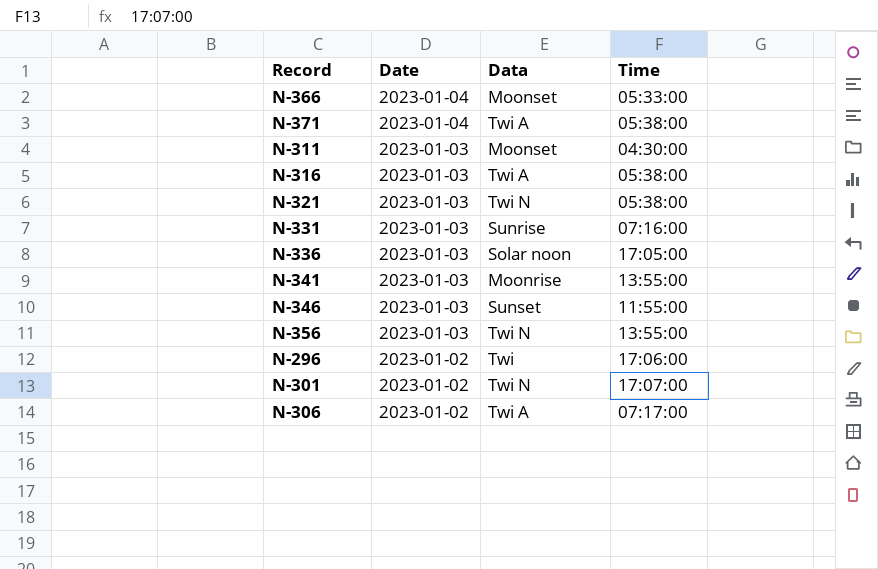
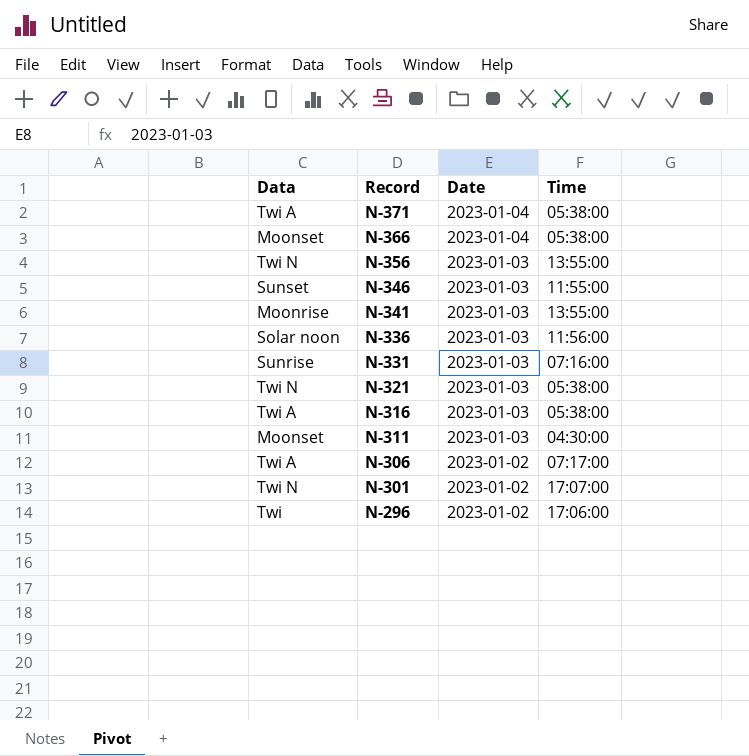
row order: Date descending -> Record descending
column Data | position: 3 -> 1
N-366 | Time: 05:33:00 -> 05:38:00
N-336 | Time: 17:05:00 -> 11:56:00

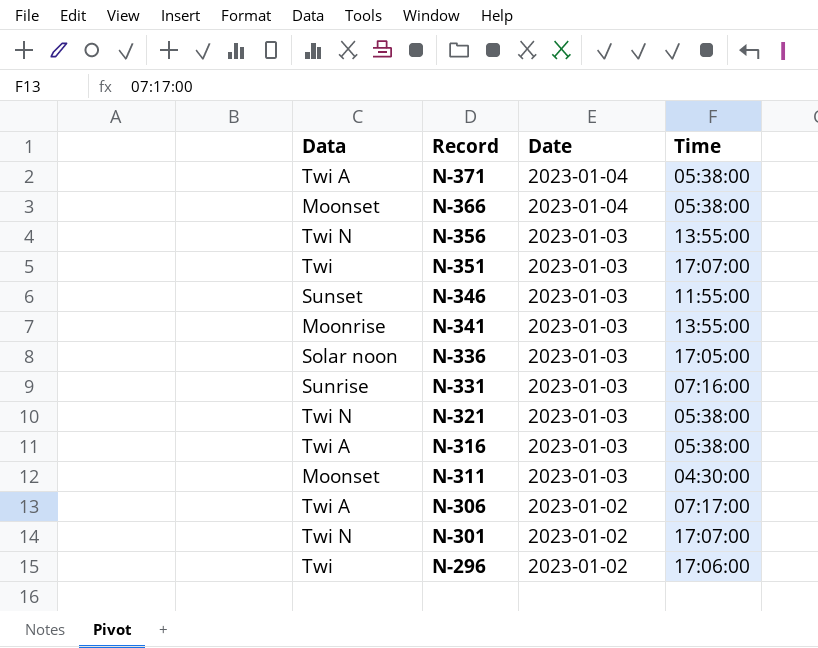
row N-351: none -> Twi | 2023-01-03 | 17:07:00
N-336 | Time: 11:56:00 -> 17:05:00

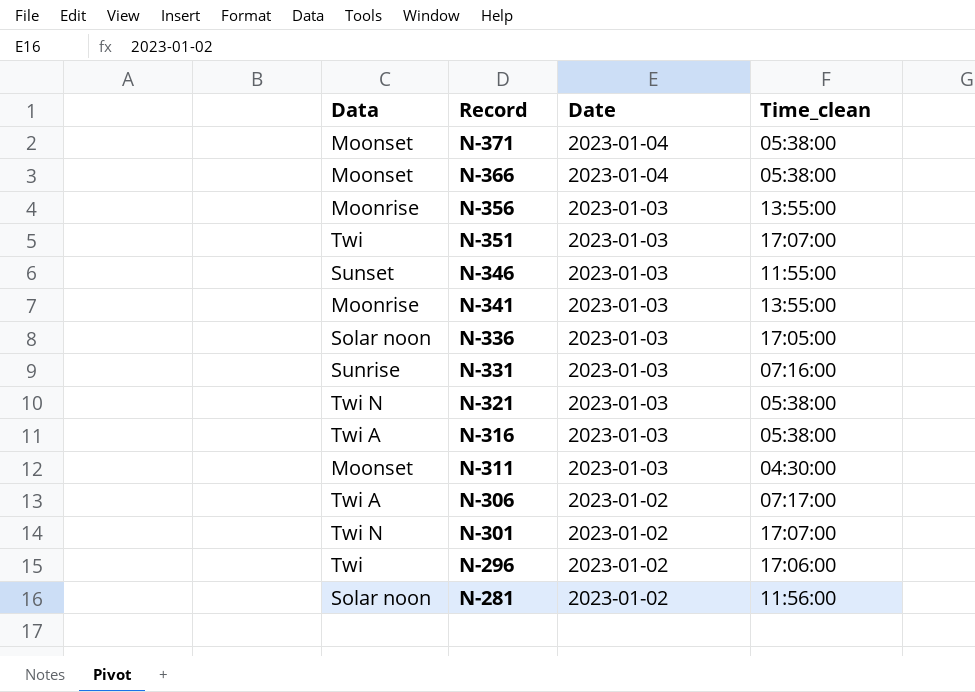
column name: Time -> Time_clean
N-371 | Data: Twi A -> Moonset
N-356 | Data: Twi N -> Moonrise
row N-281: none -> Solar noon | 2023-01-02 | 11:56:00

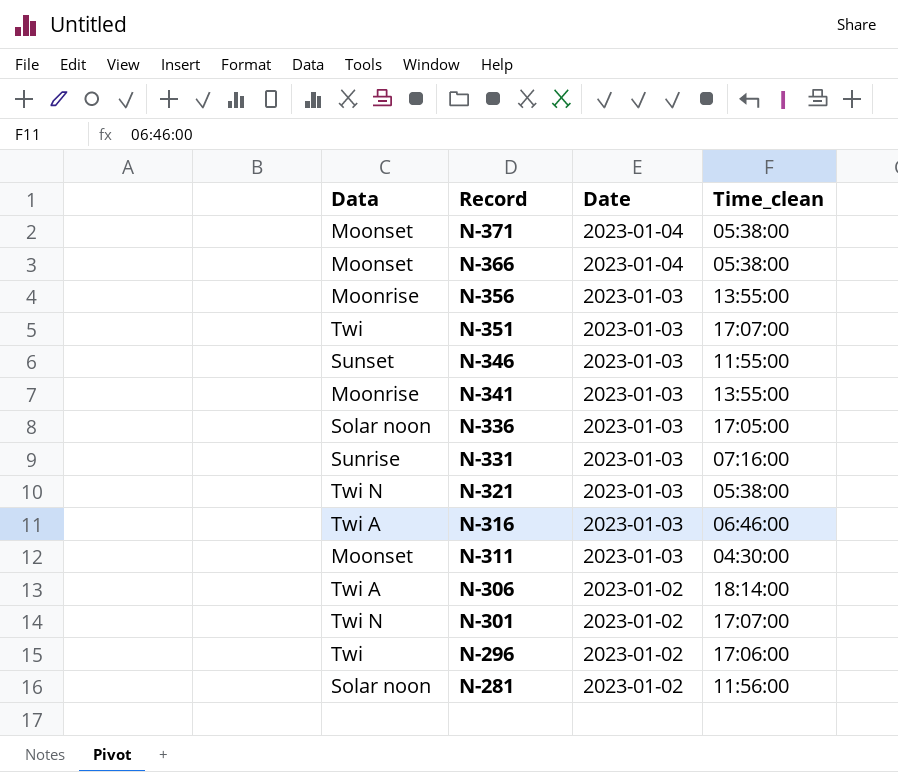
N-316 | Time_clean: 05:38:00 -> 06:46:00
N-306 | Time_clean: 07:17:00 -> 18:14:00

